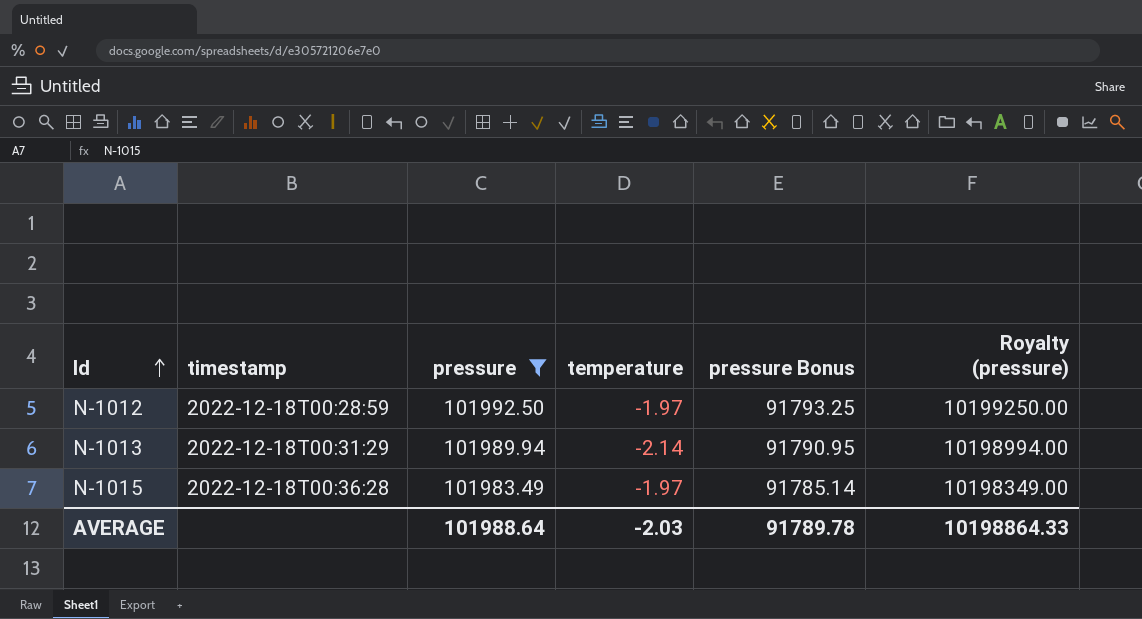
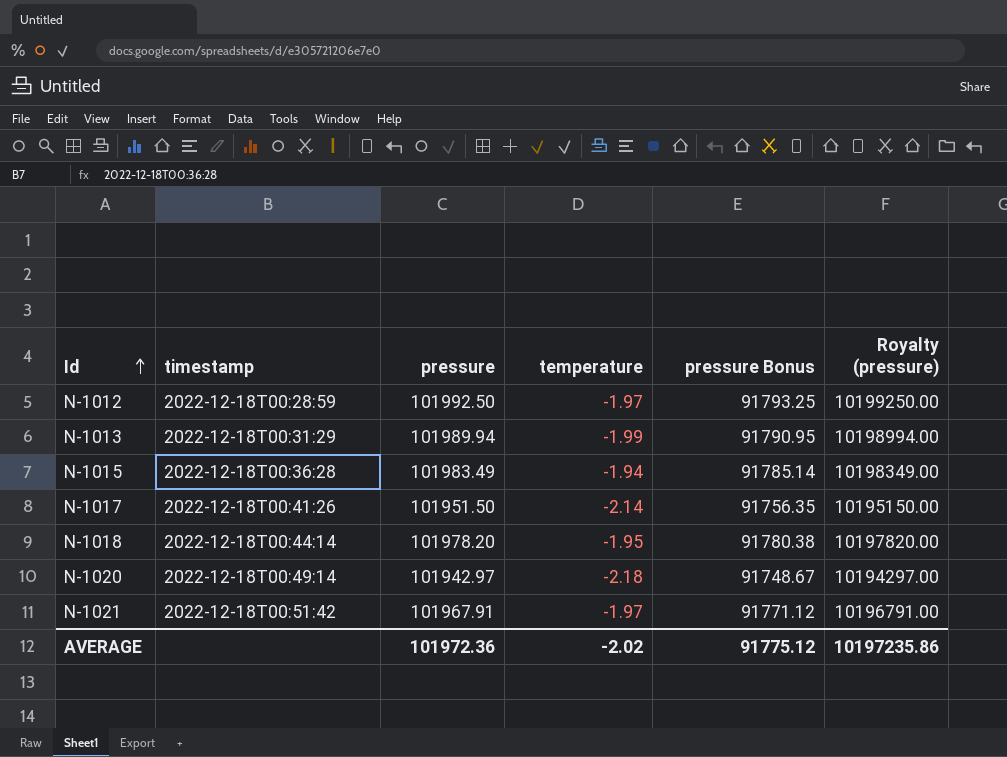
filter: pressure >= 101983.49 -> none
N-1013 | temperature: -2.14 -> -1.99
N-1015 | temperature: -1.97 -> -1.94
AVERAGE | pressure: 101988.64 -> 101972.36
AVERAGE | temperature: -2.03 -> -2.02
AVERAGE | pressure Bonus: 91789.78 -> 91775.12
AVERAGE | Royalty (pressure): 10198864.33 -> 10197235.86

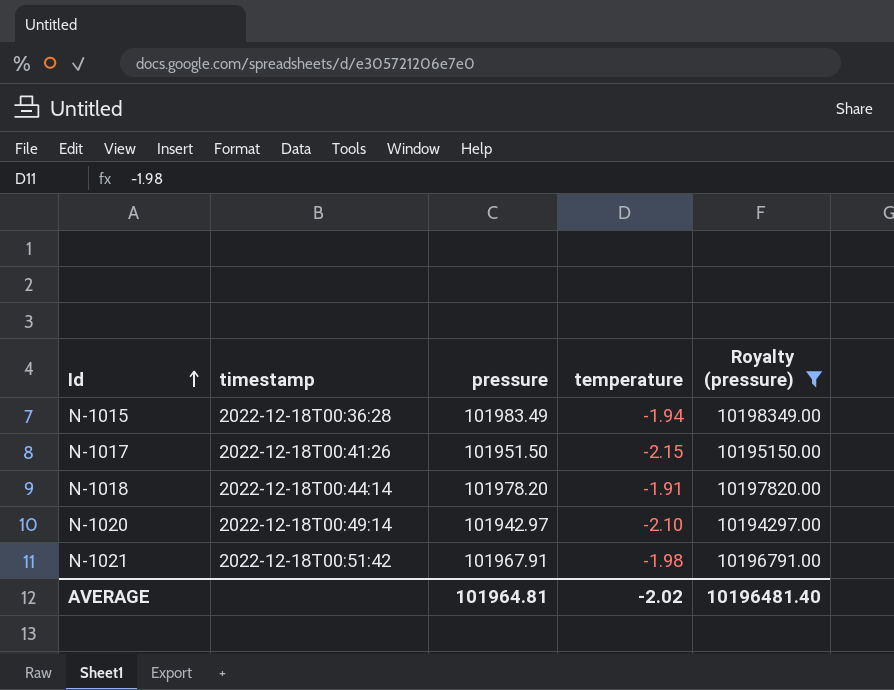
filter: none -> Royalty (pressure) <= 10198349.00
column pressure Bonus | formula: [pressure] * 0.9 -> none
N-1017 | temperature: -2.14 -> -2.15
N-1018 | temperature: -1.95 -> -1.91
N-1020 | temperature: -2.18 -> -2.10
N-1021 | temperature: -1.97 -> -1.98
AVERAGE | pressure: 101972.36 -> 101964.81
AVERAGE | Royalty (pressure): 10197235.86 -> 10196481.40

